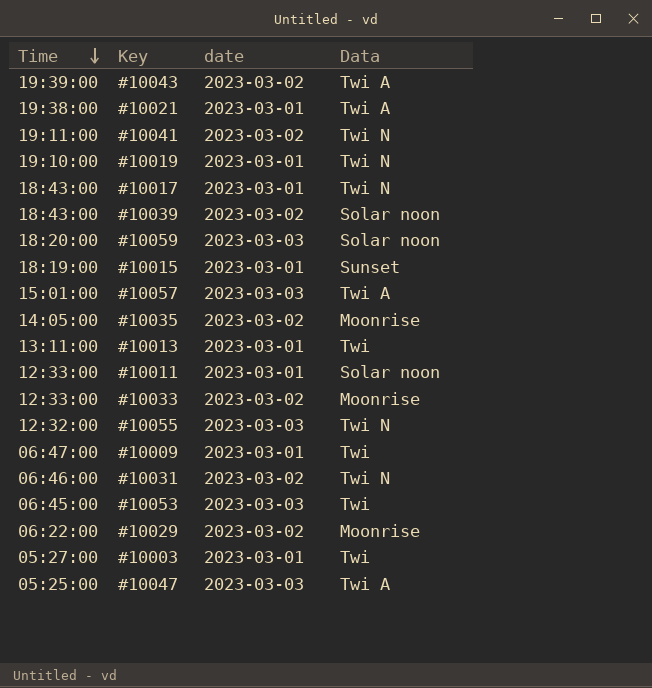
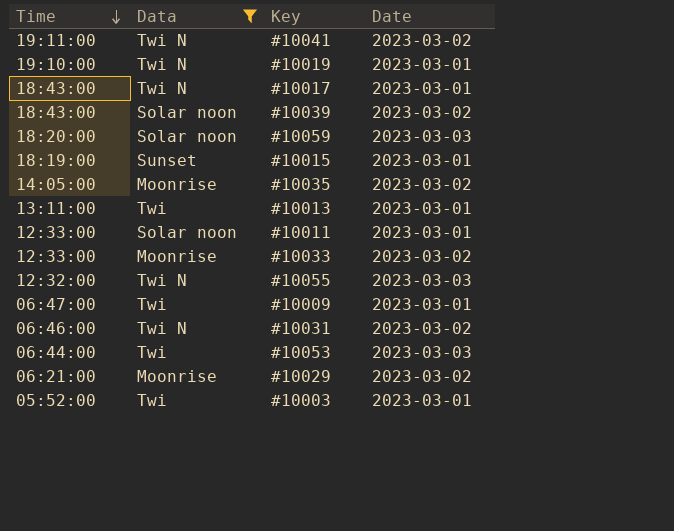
filter: none -> Data != Twi A
column Data | position: 4 -> 2
column name: date -> Date
#10053 | Time: 06:45:00 -> 06:44:00
#10029 | Time: 06:22:00 -> 06:21:00
#10003 | Time: 05:27:00 -> 05:52:00

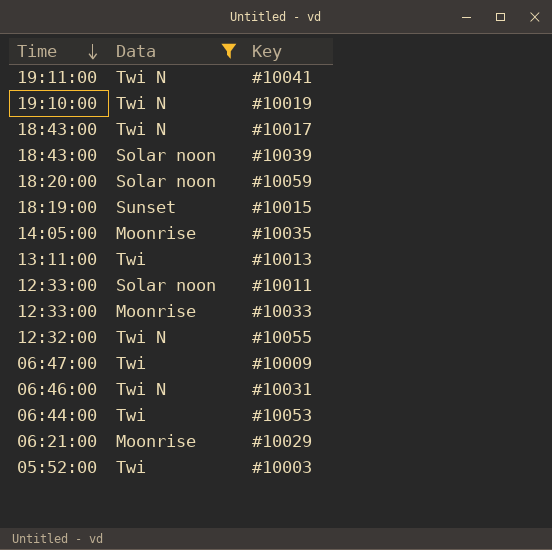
column Date | position: 4 -> none

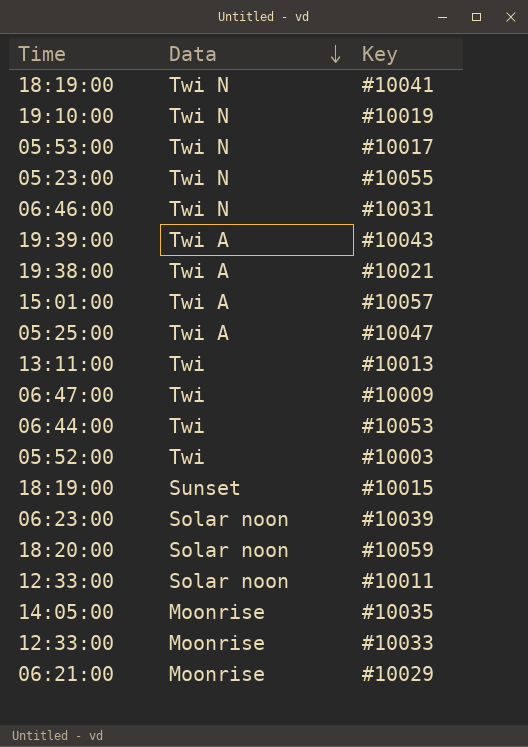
filter: Data != Twi A -> none
row order: Time descending -> Data descending
#10041 | Time: 19:11:00 -> 18:19:00
#10017 | Time: 18:43:00 -> 05:53:00
#10055 | Time: 12:32:00 -> 05:23:00
#10039 | Time: 18:43:00 -> 06:23:00

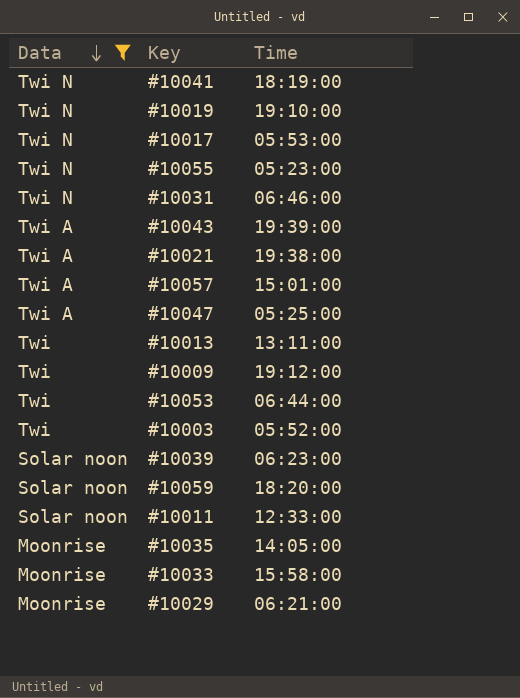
filter: none -> Data != Sunset
column Time | position: 1 -> 3
#10009 | Time: 06:47:00 -> 19:12:00
#10033 | Time: 12:33:00 -> 15:58:00

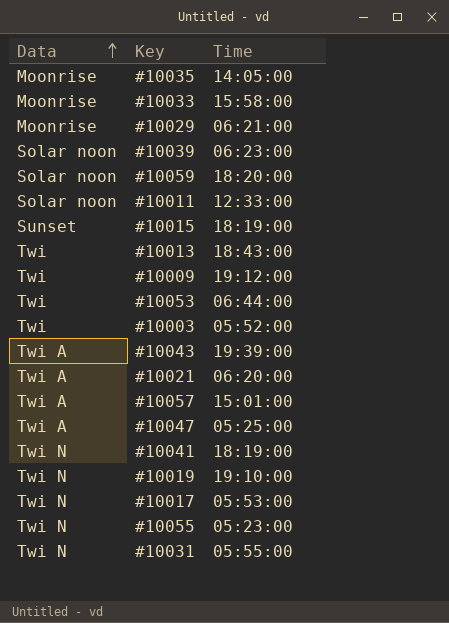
filter: Data != Sunset -> none
row order: Data descending -> Data ascending
#10013 | Time: 13:11:00 -> 18:43:00
#10021 | Time: 19:38:00 -> 06:20:00
#10031 | Time: 06:46:00 -> 05:55:00

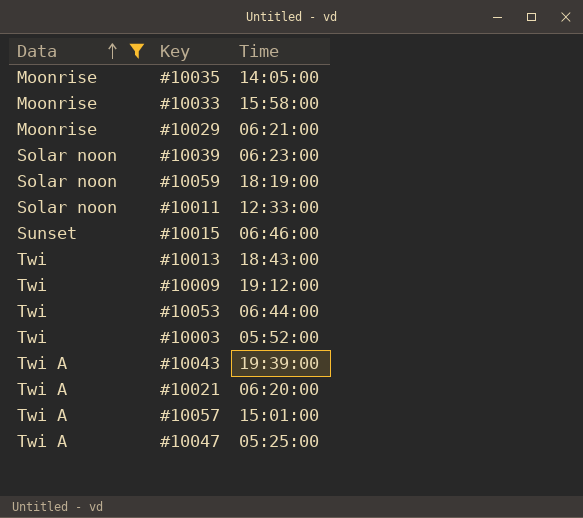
filter: none -> Data != Twi N
#10059 | Time: 18:20:00 -> 18:19:00
#10015 | Time: 18:19:00 -> 06:46:00

